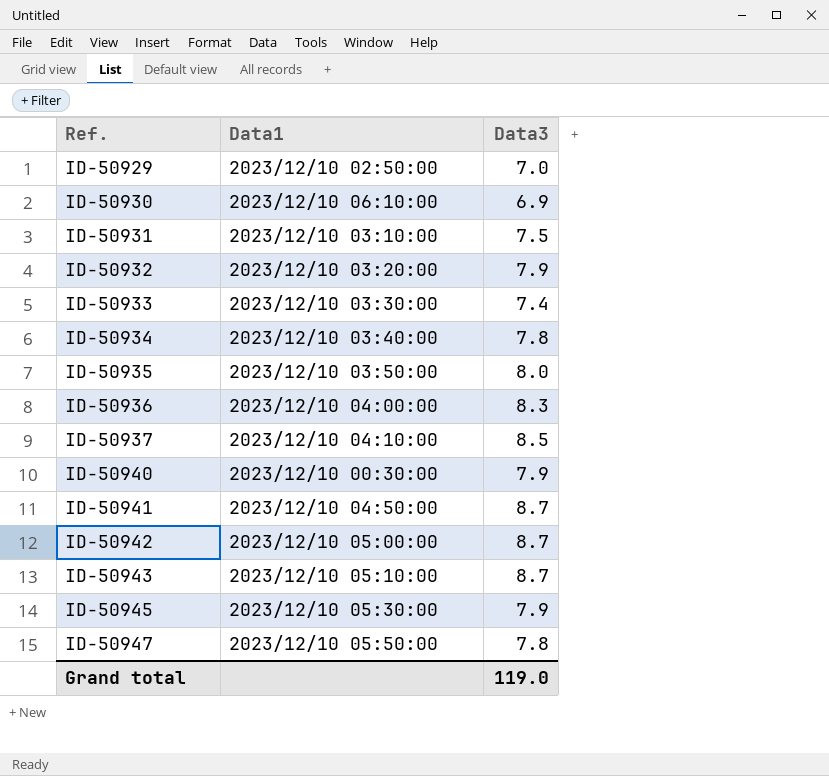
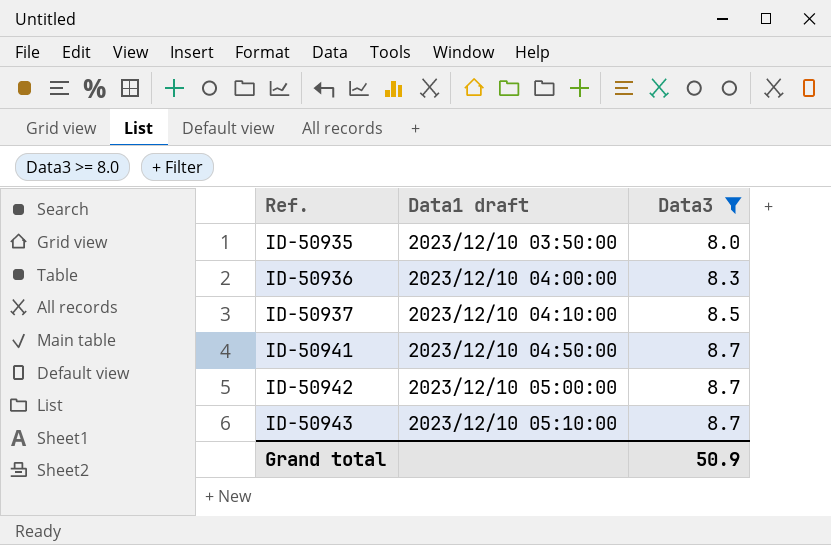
filter: none -> Data3 >= 8.0
column name: Data1 -> Data1 draft
Grand total | Data3: 119.0 -> 50.9

